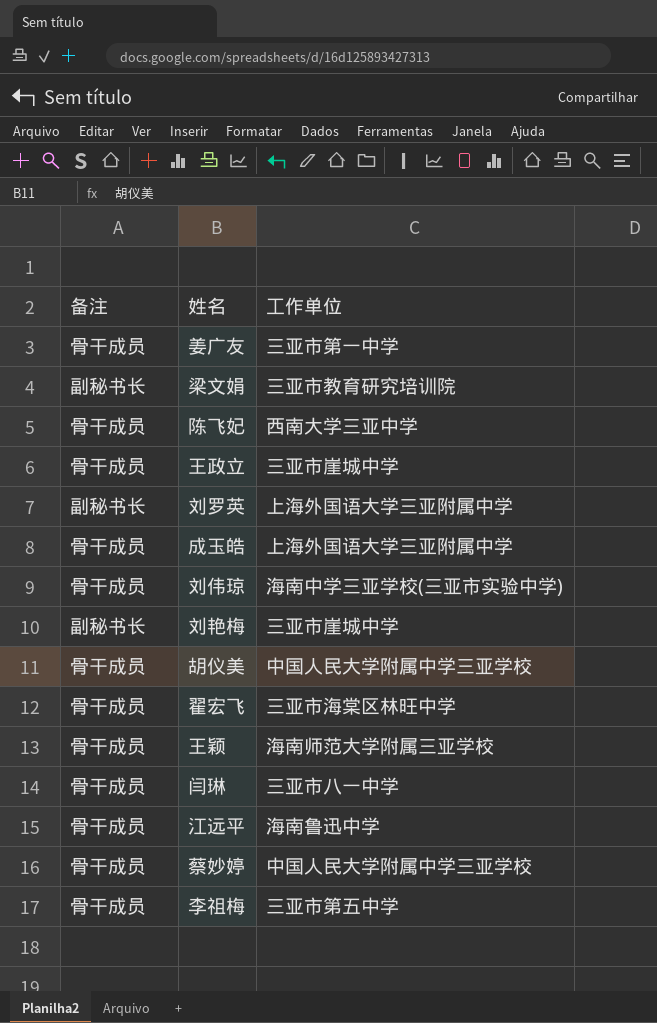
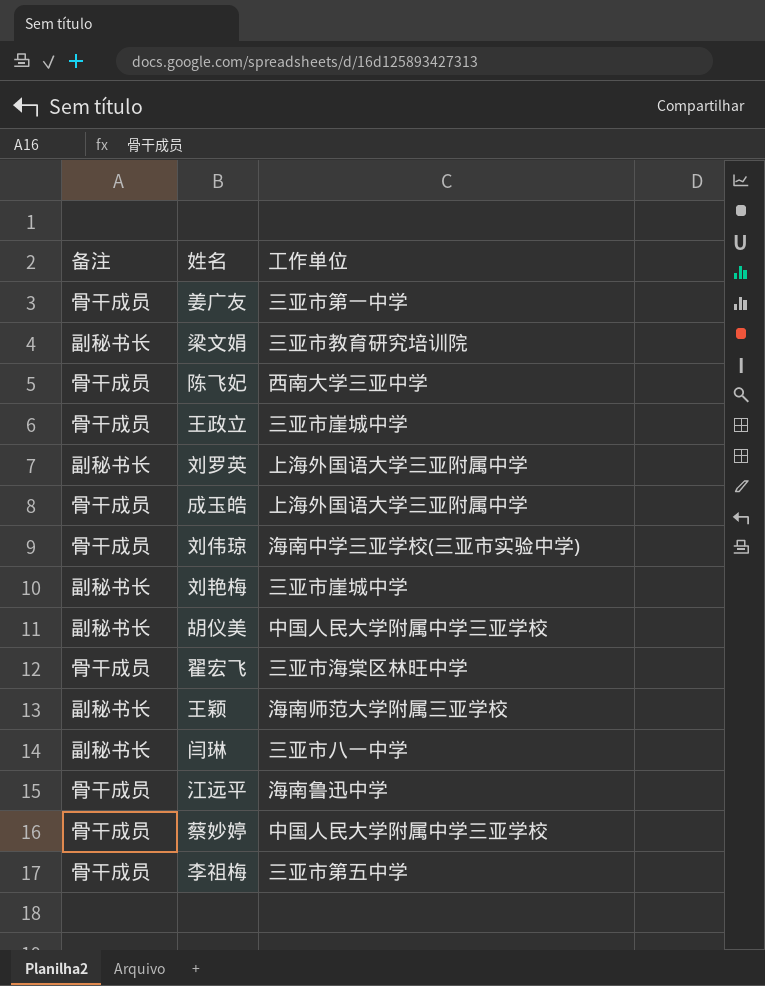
胡仪美 | 备注: 骨干成员 -> 副秘书长
王颖 | 备注: 骨干成员 -> 副秘书长
闫琳 | 备注: 骨干成员 -> 副秘书长

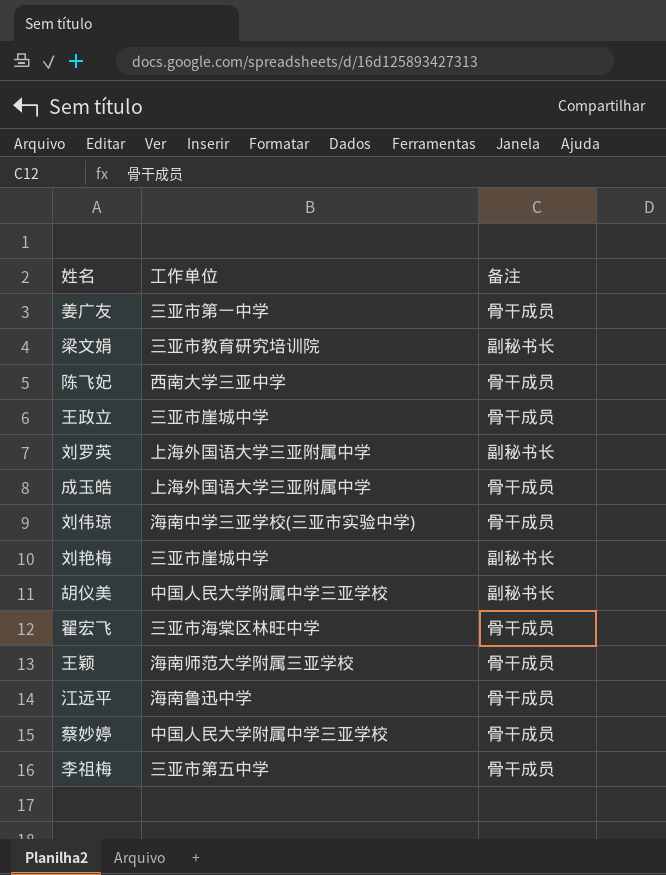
column 备注 | position: 1 -> 3
row 闫琳: 副秘书长 | 三亚市八一中学 -> none
王颖 | 备注: 副秘书长 -> 骨干成员

